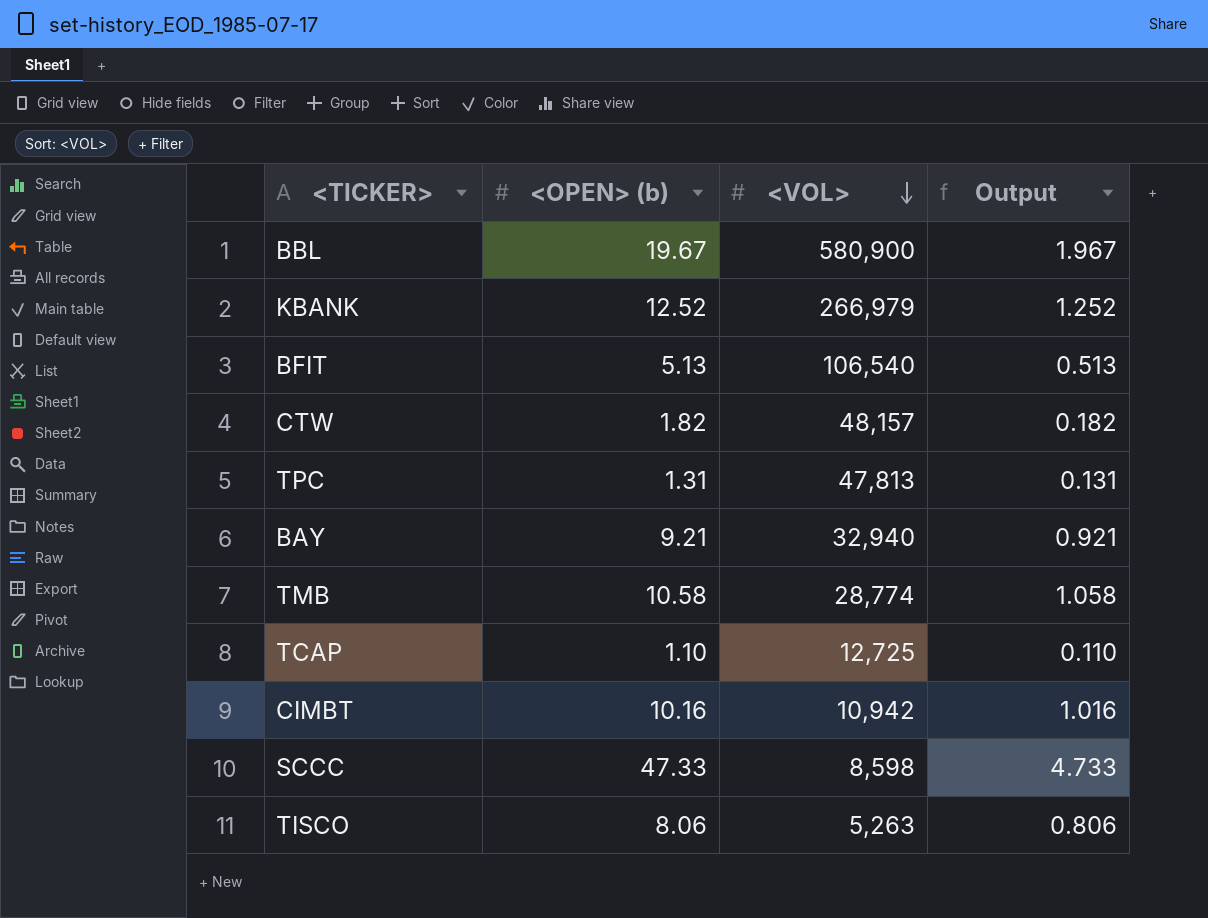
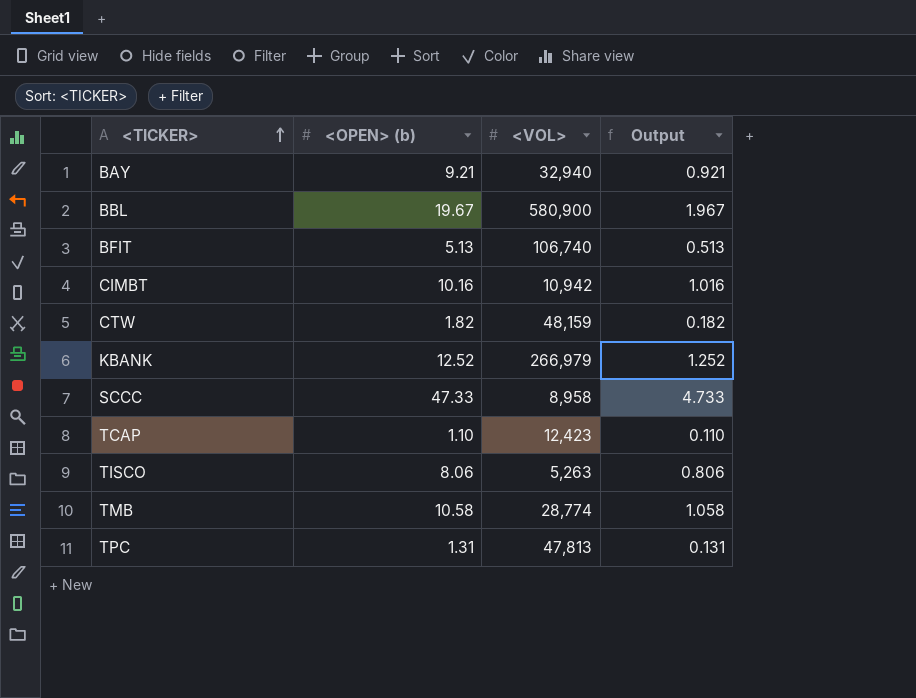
row order: <VOL> descending -> <TICKER> ascending
BFIT | <VOL>: 106,540 -> 106,740
CTW | <VOL>: 48,157 -> 48,159
SCCC | <VOL>: 8,598 -> 8,958
TCAP | <VOL>: 12,725 -> 12,423

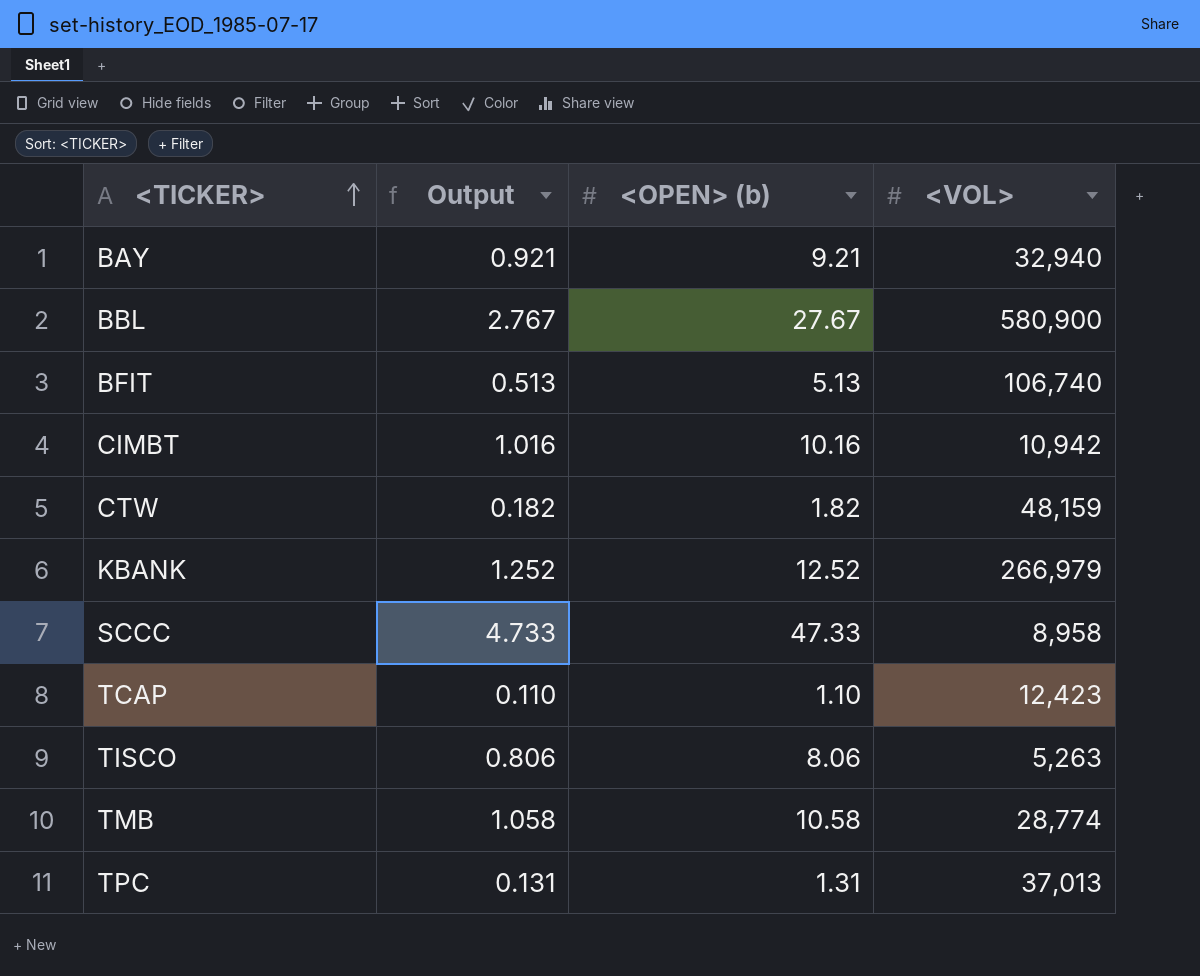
column Output | position: 4 -> 2
BBL | Output: 1.967 -> 2.767
BBL | <OPEN> (b): 19.67 -> 27.67
TPC | <VOL>: 47,813 -> 37,013

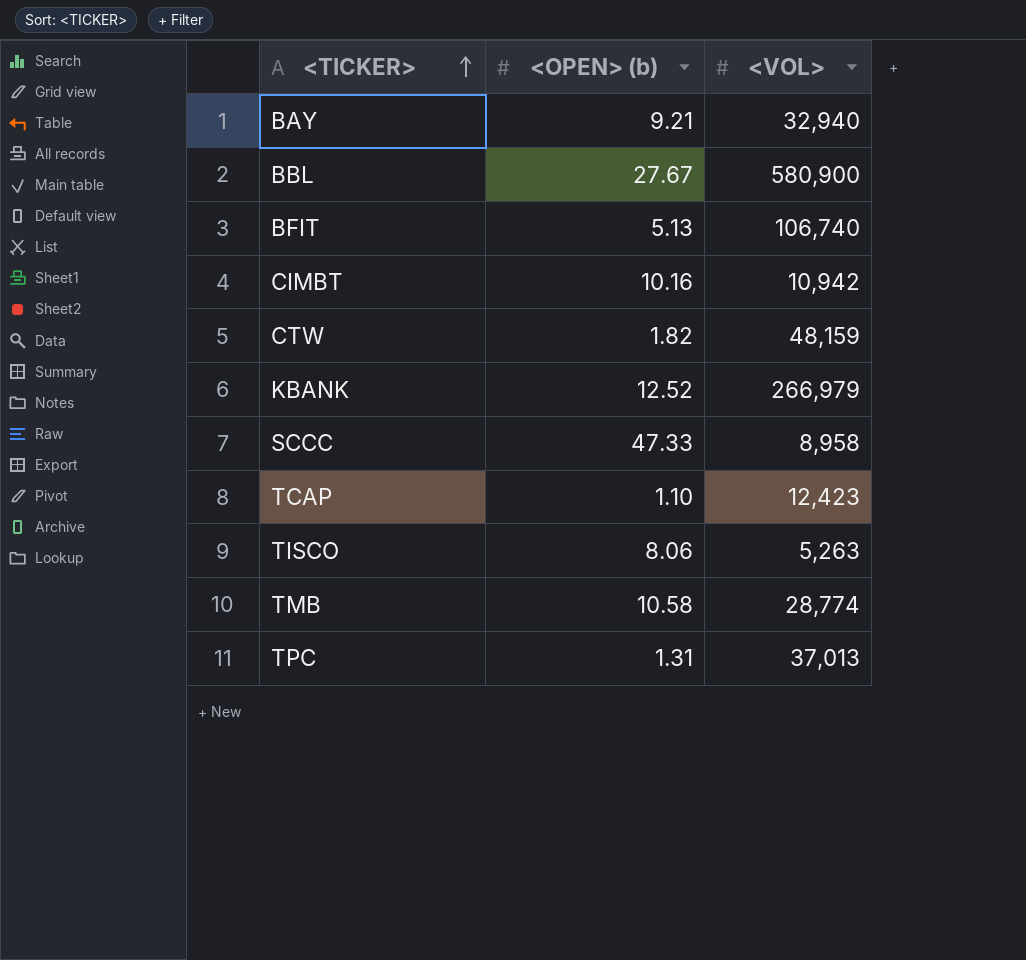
column Output | formula: [<OPEN> (b)] * 0.1 -> none

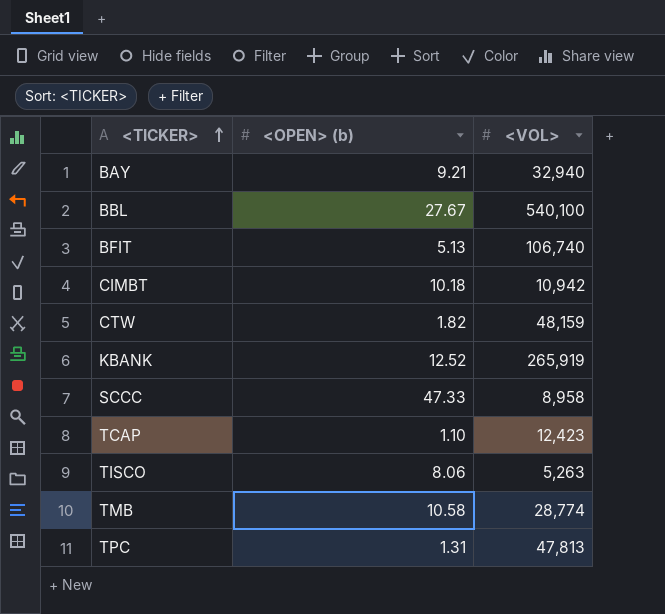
BBL | <VOL>: 580,900 -> 540,100
CIMBT | <OPEN> (b): 10.16 -> 10.18
KBANK | <VOL>: 266,979 -> 265,919
TPC | <VOL>: 37,013 -> 47,813

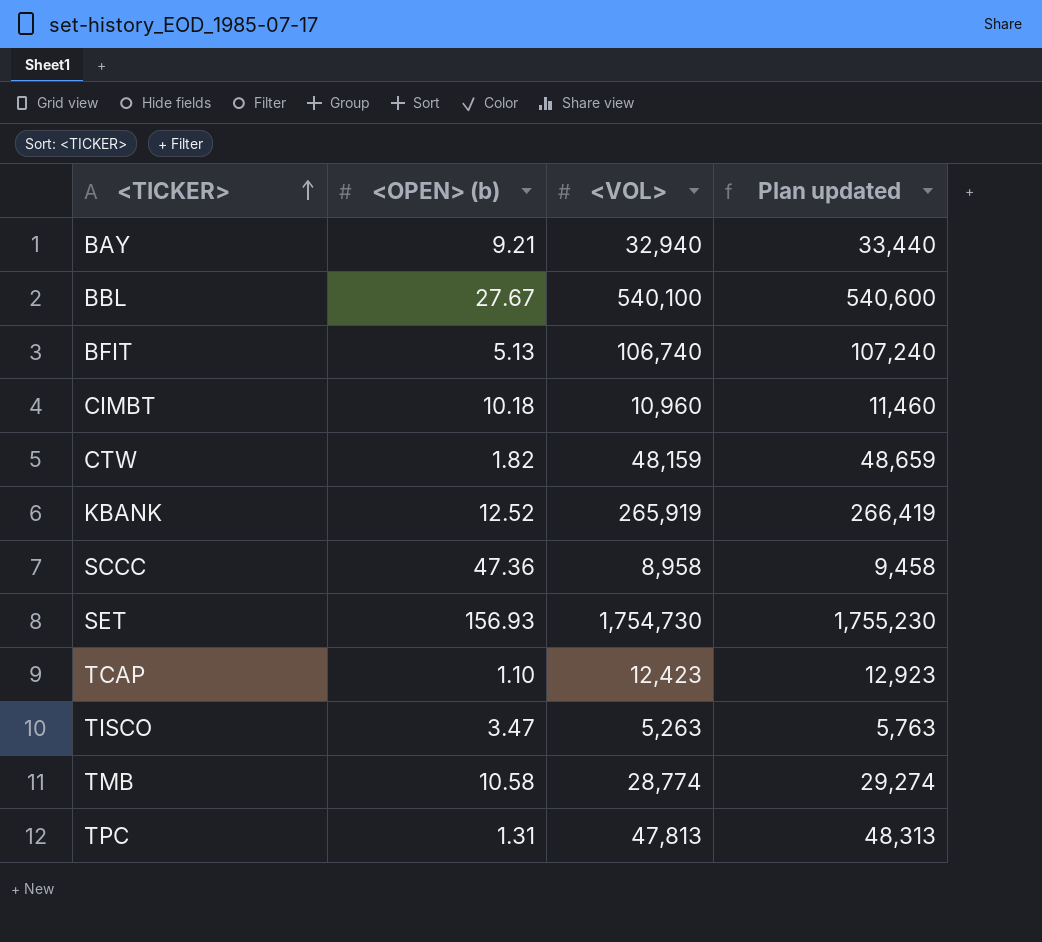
column Plan updated | formula: none -> [<VOL>] + 500
CIMBT | <VOL>: 10,942 -> 10,960
SCCC | <OPEN> (b): 47.33 -> 47.36
row SET: none -> 156.93 | 1,754,730 | 1,755,230
TISCO | <OPEN> (b): 8.06 -> 3.47

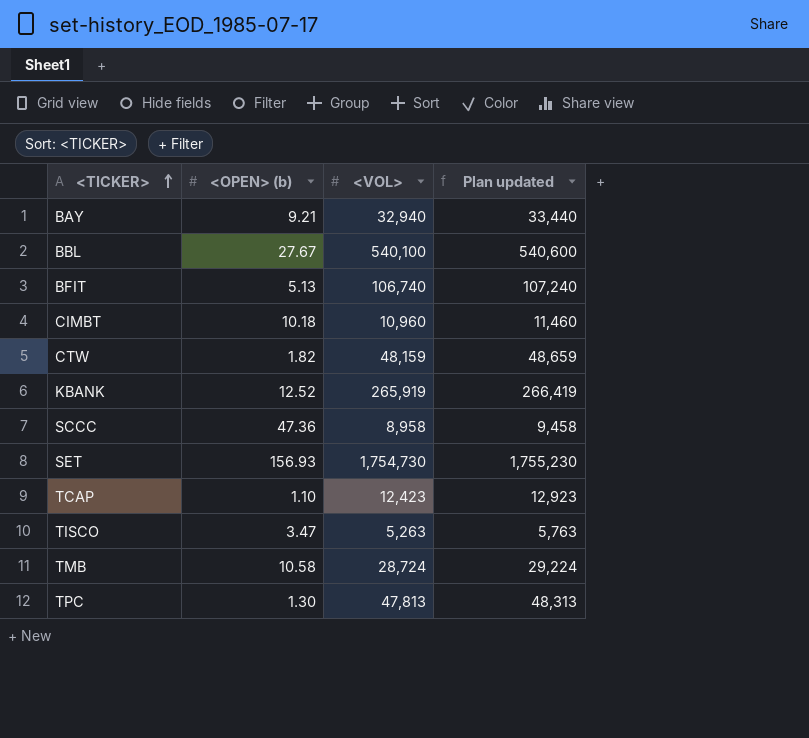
TMB | <VOL>: 28,774 -> 28,724
TMB | Plan updated: 29,274 -> 29,224
TPC | <OPEN> (b): 1.31 -> 1.30

